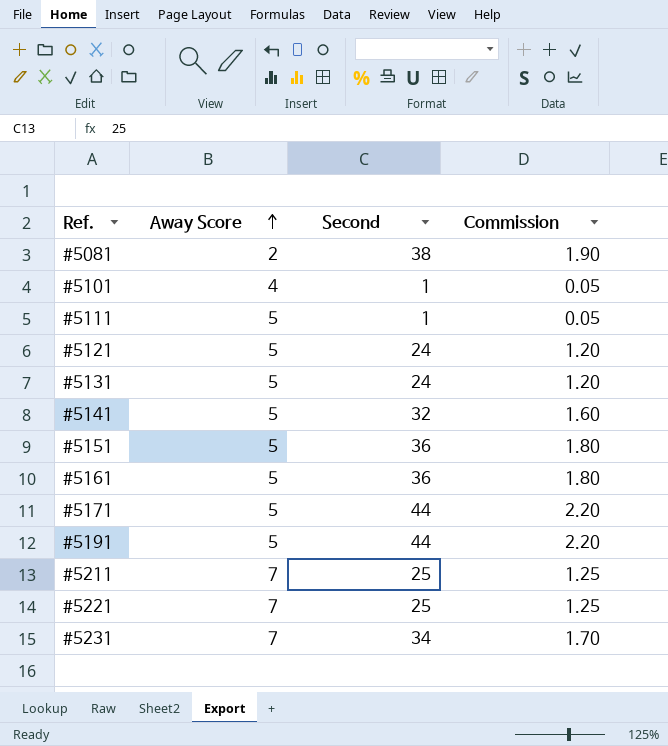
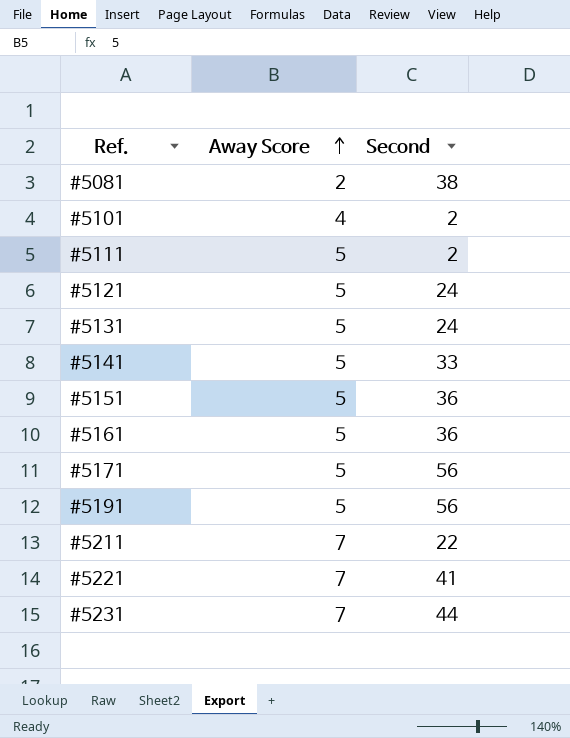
column Commission | formula: [Second] * 0.05 -> none
#5101 | Second: 1 -> 2
#5111 | Second: 1 -> 2
#5141 | Second: 32 -> 33
#5171 | Second: 44 -> 56
#5191 | Second: 44 -> 56
#5211 | Second: 25 -> 22
#5221 | Second: 25 -> 41
#5231 | Second: 34 -> 44

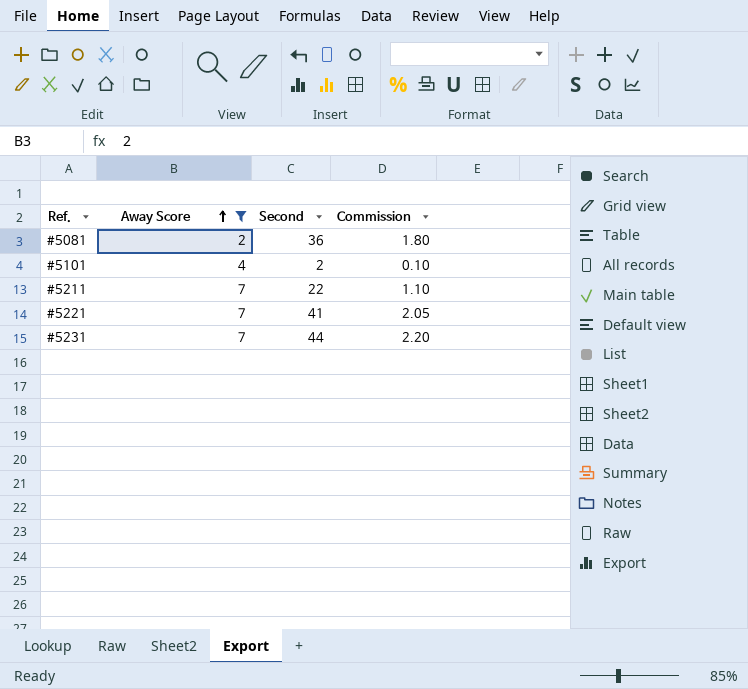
filter: none -> Away Score != 5
column Commission | formula: none -> [Second] * 0.05
#5081 | Second: 38 -> 36

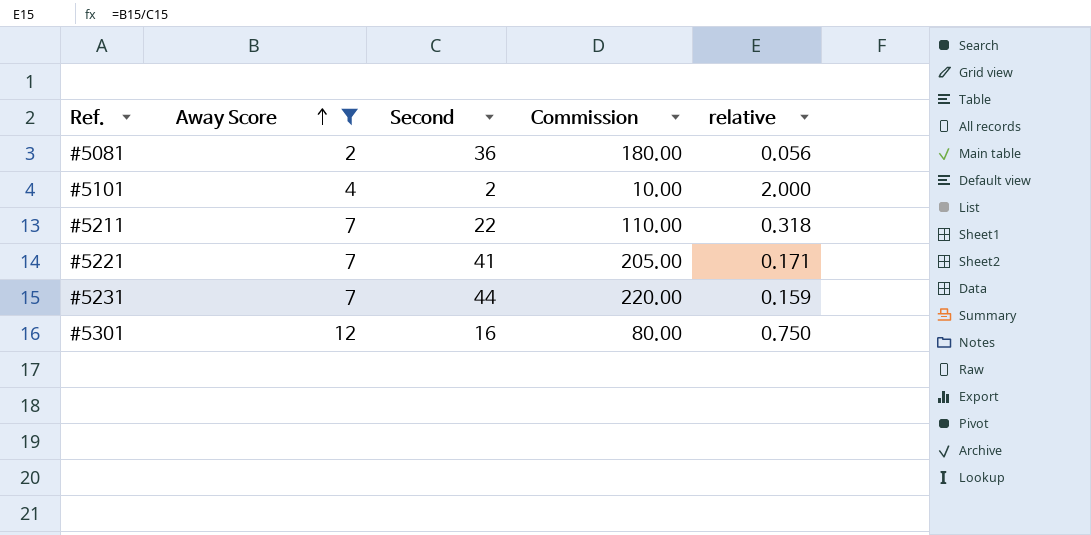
column Commission | formula: [Second] * 0.05 -> [Second] * 5
column relative | formula: none -> [Away Score] / [Second]
row #5301: none -> 12 | 16 | 80.00 | 0.750

